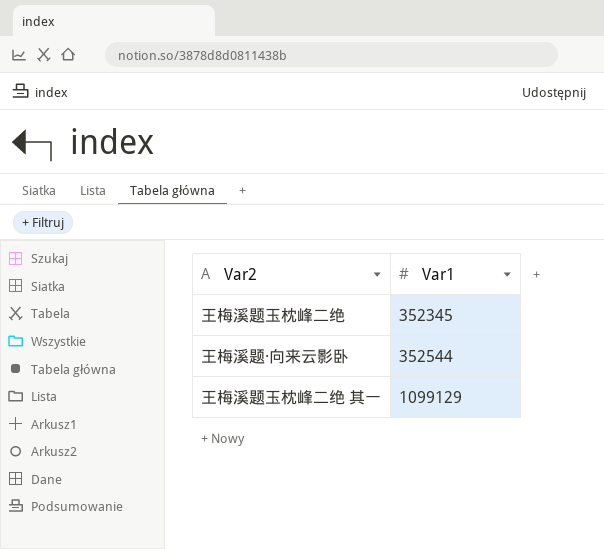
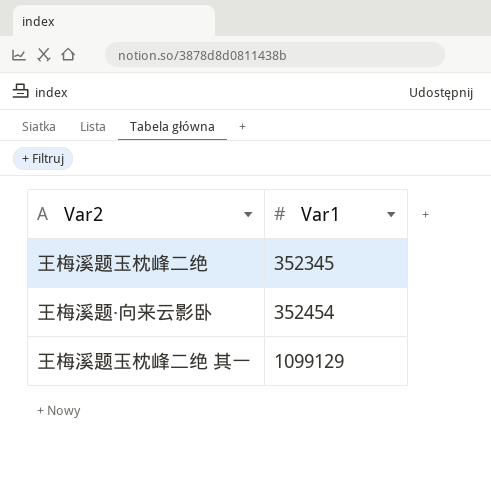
王梅溪题·向来云影卧 | Var1: 352544 -> 352454

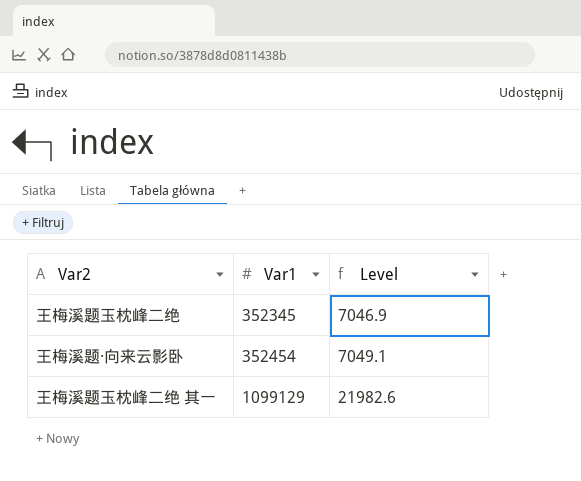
column Level | formula: none -> [Var1] * 0.02

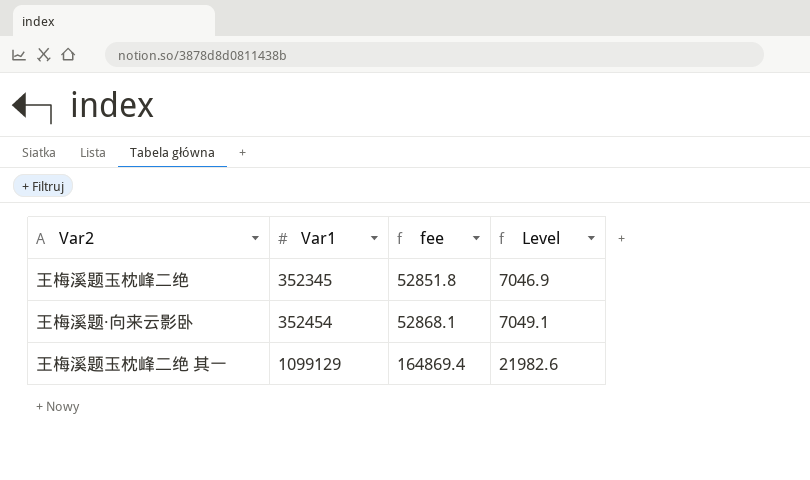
column fee | formula: none -> [Var1] * 0.15

